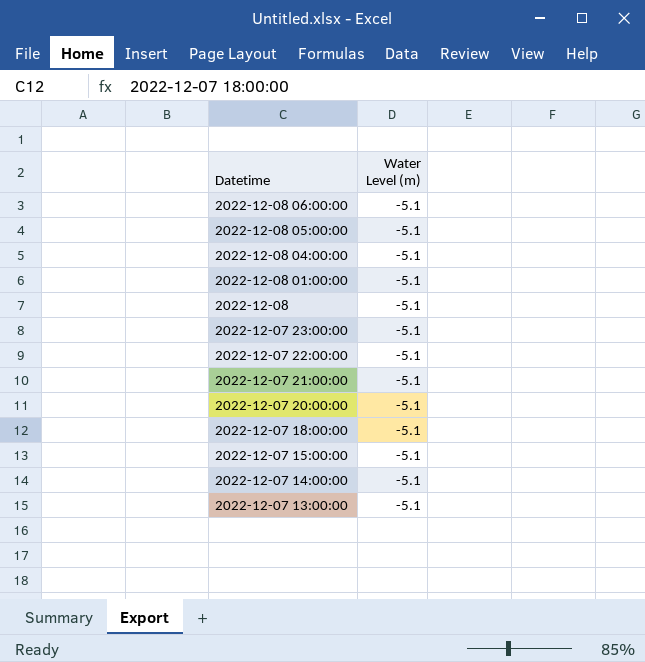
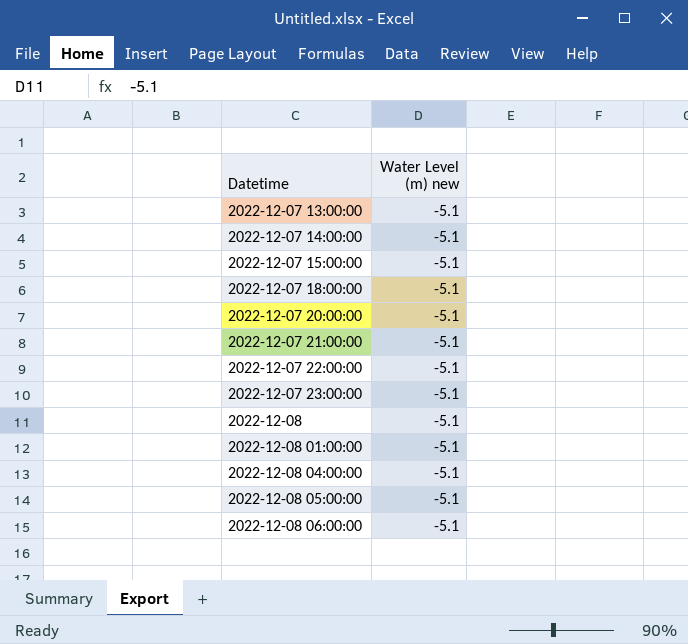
row order: Datetime descending -> Datetime ascending
column name: Water Level (m) -> Water Level (m) new

